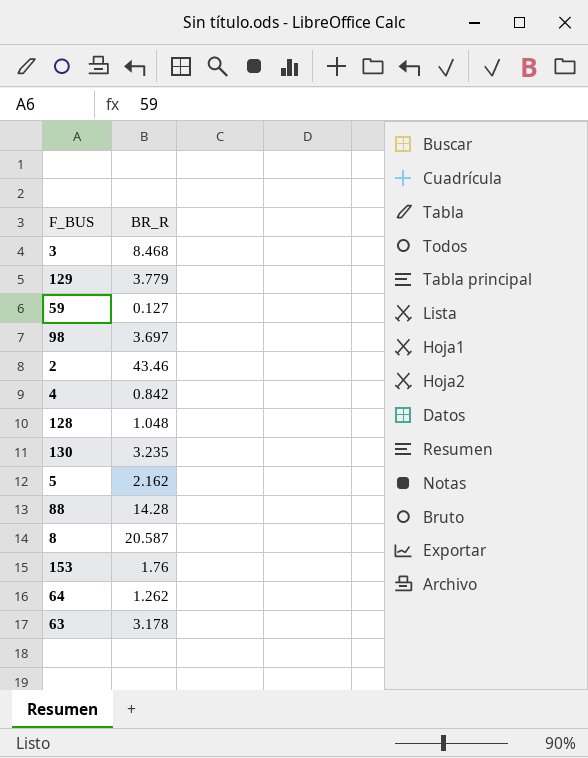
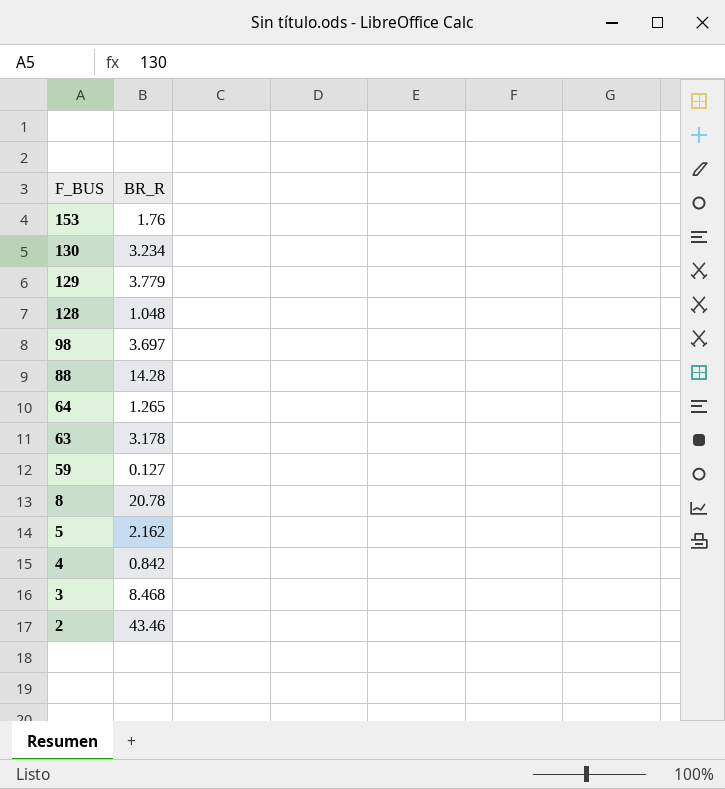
row order: none -> F_BUS descending
130 | BR_R: 3.235 -> 3.234
64 | BR_R: 1.262 -> 1.265
8 | BR_R: 20.587 -> 20.78

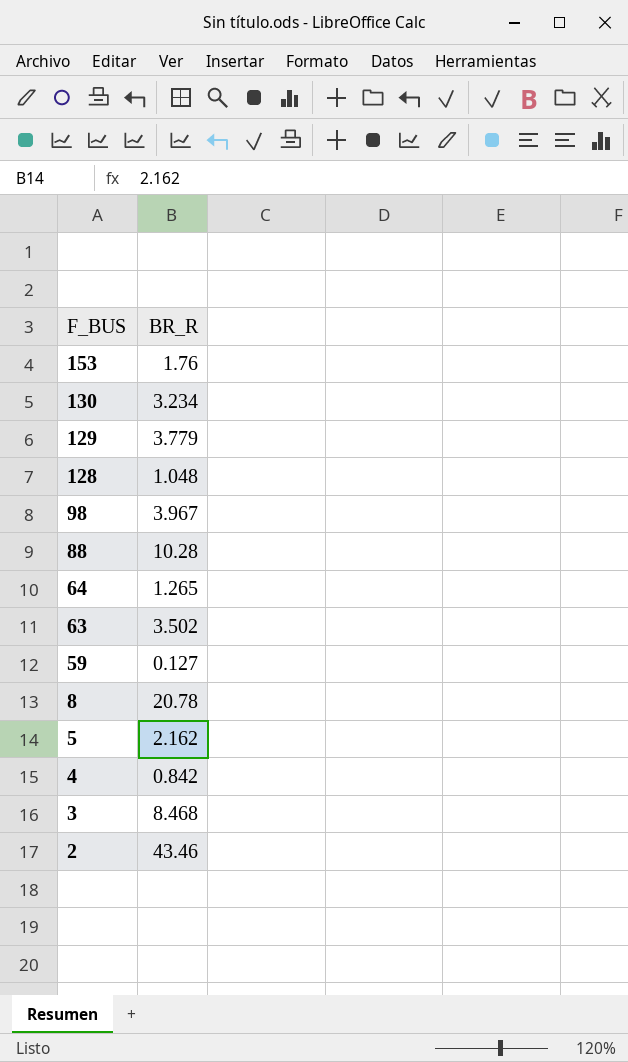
98 | BR_R: 3.697 -> 3.967
88 | BR_R: 14.28 -> 10.28
63 | BR_R: 3.178 -> 3.502

